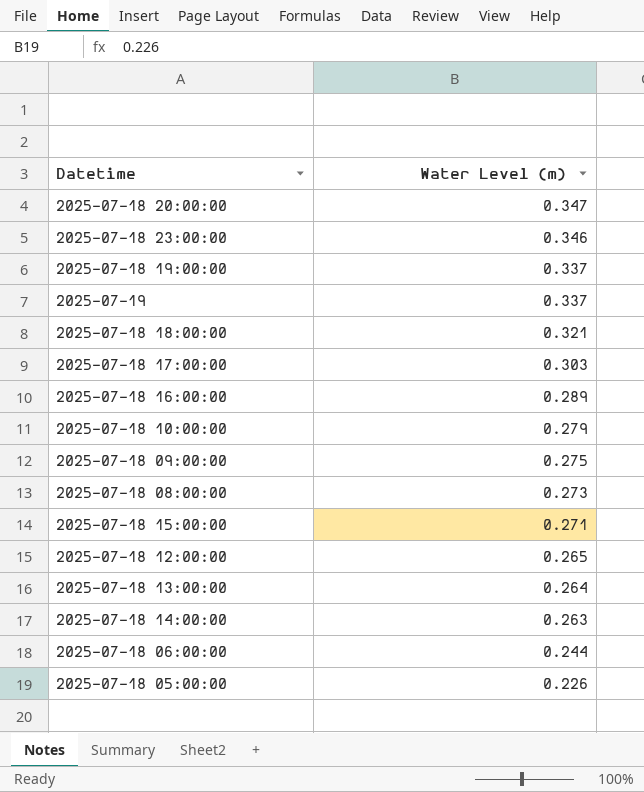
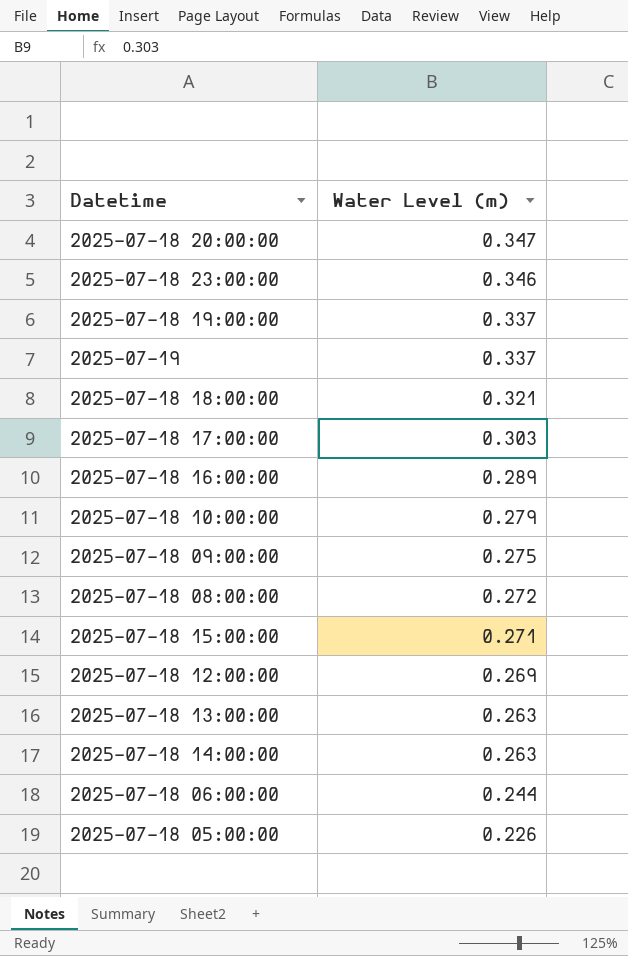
2025-07-18 08:00:00 | Water Level (m): 0.273 -> 0.272
2025-07-18 12:00:00 | Water Level (m): 0.265 -> 0.269
2025-07-18 13:00:00 | Water Level (m): 0.264 -> 0.263

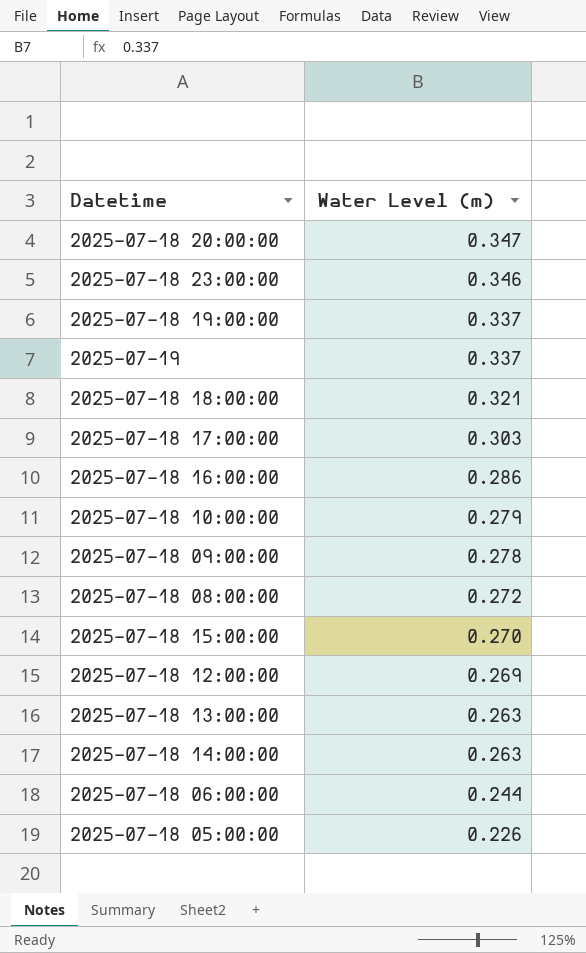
2025-07-18 16:00:00 | Water Level (m): 0.289 -> 0.286
2025-07-18 09:00:00 | Water Level (m): 0.275 -> 0.278
2025-07-18 15:00:00 | Water Level (m): 0.271 -> 0.270

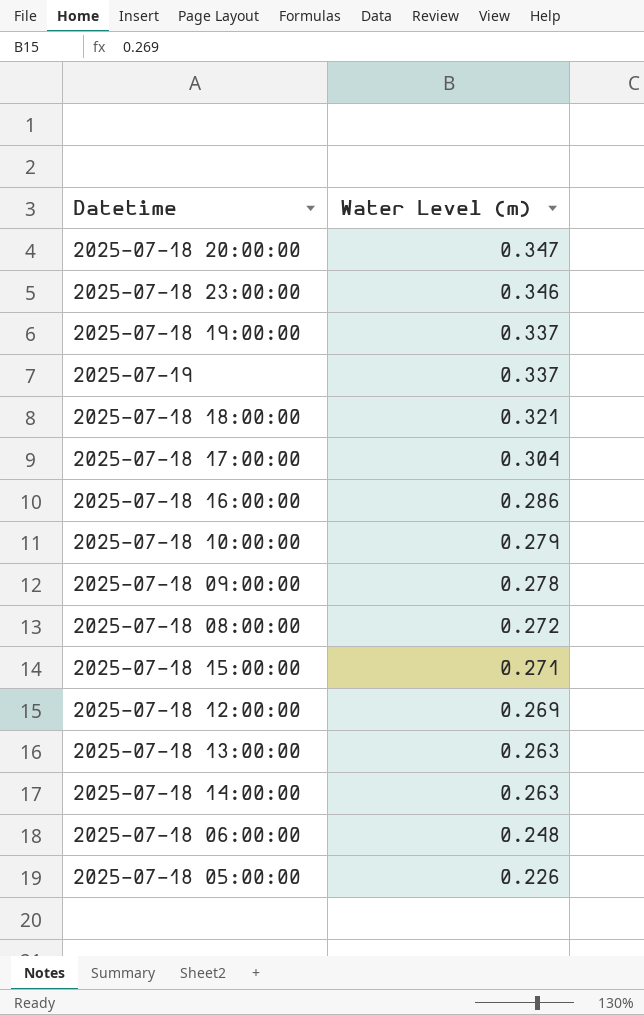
2025-07-18 17:00:00 | Water Level (m): 0.303 -> 0.304
2025-07-18 15:00:00 | Water Level (m): 0.270 -> 0.271
2025-07-18 06:00:00 | Water Level (m): 0.244 -> 0.248

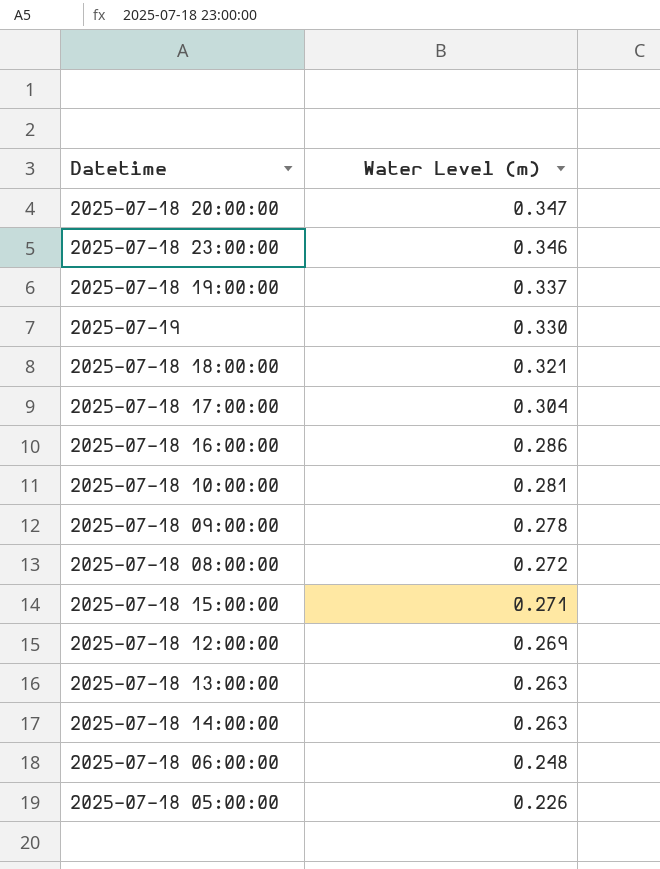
2025-07-19 | Water Level (m): 0.337 -> 0.330
2025-07-18 10:00:00 | Water Level (m): 0.279 -> 0.281

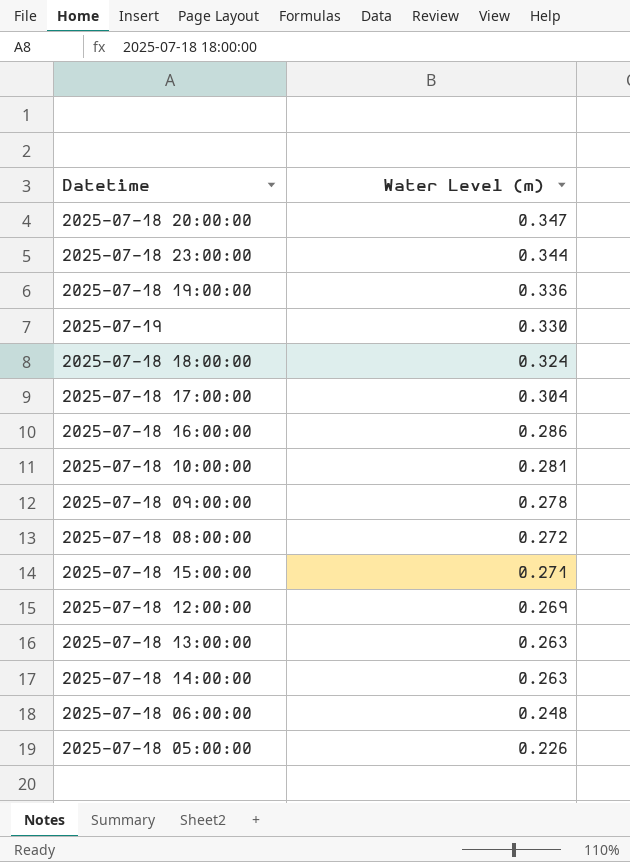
2025-07-18 23:00:00 | Water Level (m): 0.346 -> 0.344
2025-07-18 19:00:00 | Water Level (m): 0.337 -> 0.336
2025-07-18 18:00:00 | Water Level (m): 0.321 -> 0.324

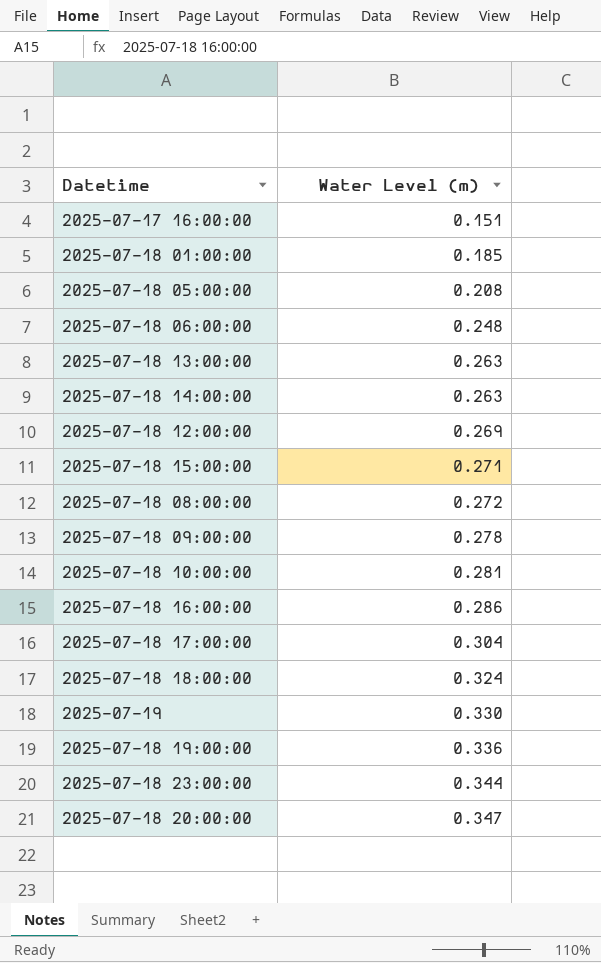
row order: Water Level (m) descending -> Water Level (m) ascending
row 2025-07-17 16:00:00: none -> 0.151
row 2025-07-18 01:00:00: none -> 0.185
2025-07-18 05:00:00 | Water Level (m): 0.226 -> 0.208

